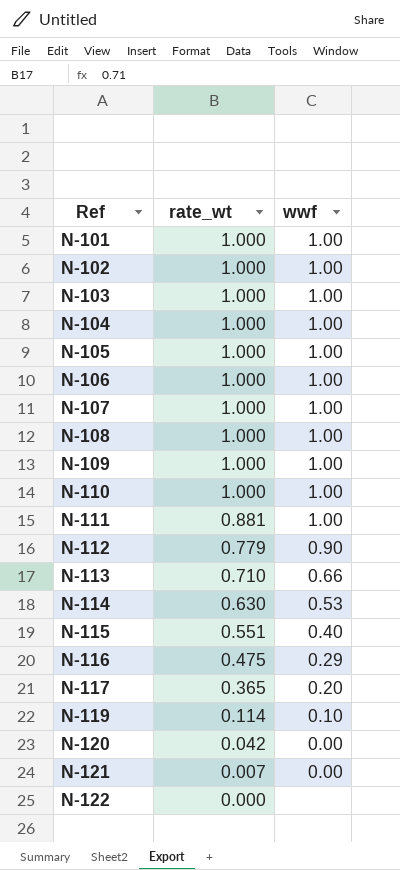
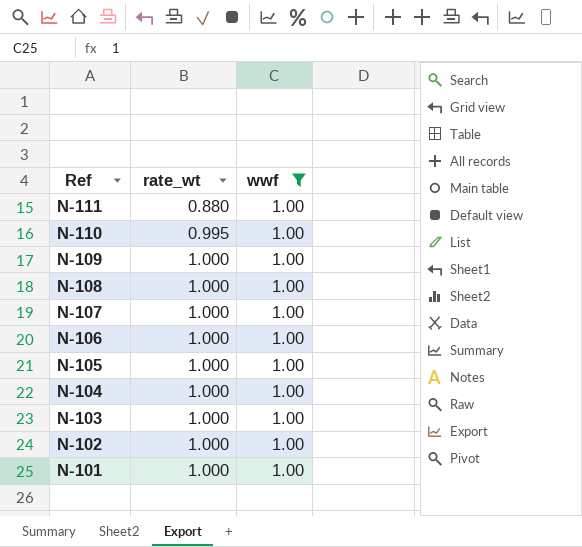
filter: none -> wwf = 1.00
row order: Ref ascending -> Ref descending
N-111 | rate_wt: 0.881 -> 0.880
N-110 | rate_wt: 1.000 -> 0.995

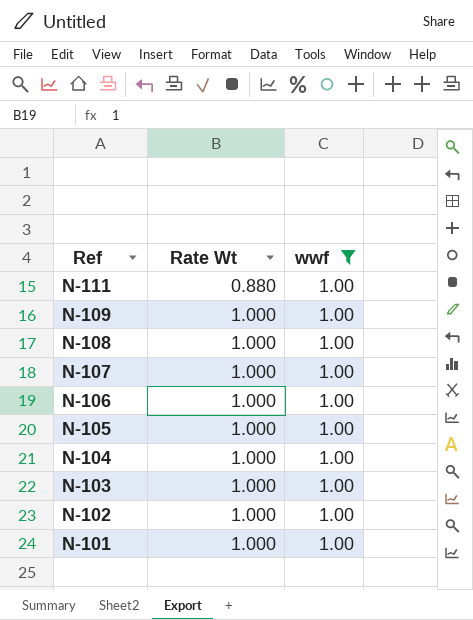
column name: rate_wt -> Rate Wt
row N-110: 0.995 | 1.00 -> none

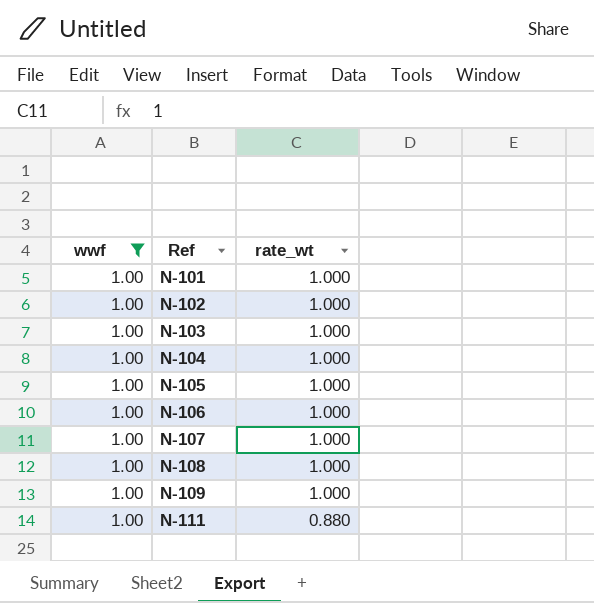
row order: Ref descending -> Ref ascending
column wwf | position: 3 -> 1
column name: Rate Wt -> rate_wt

